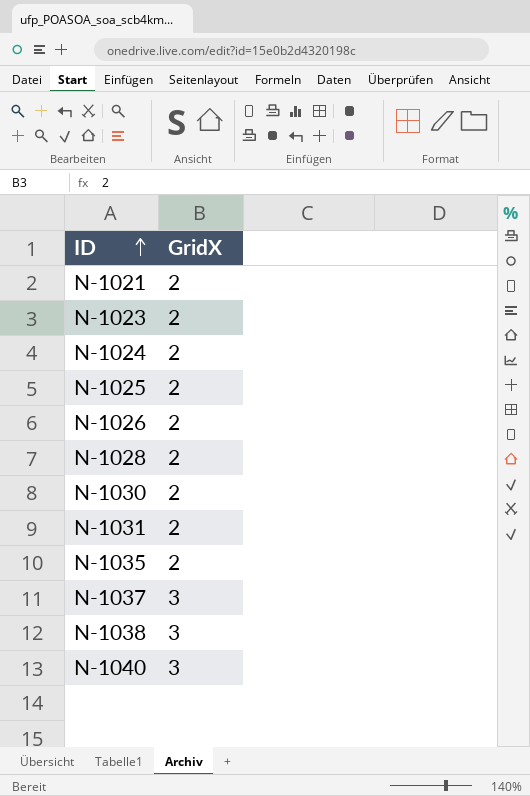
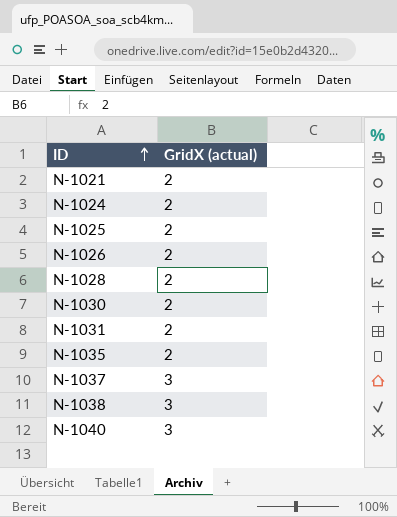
column name: GridX -> GridX (actual)
row N-1023: 2 -> none

